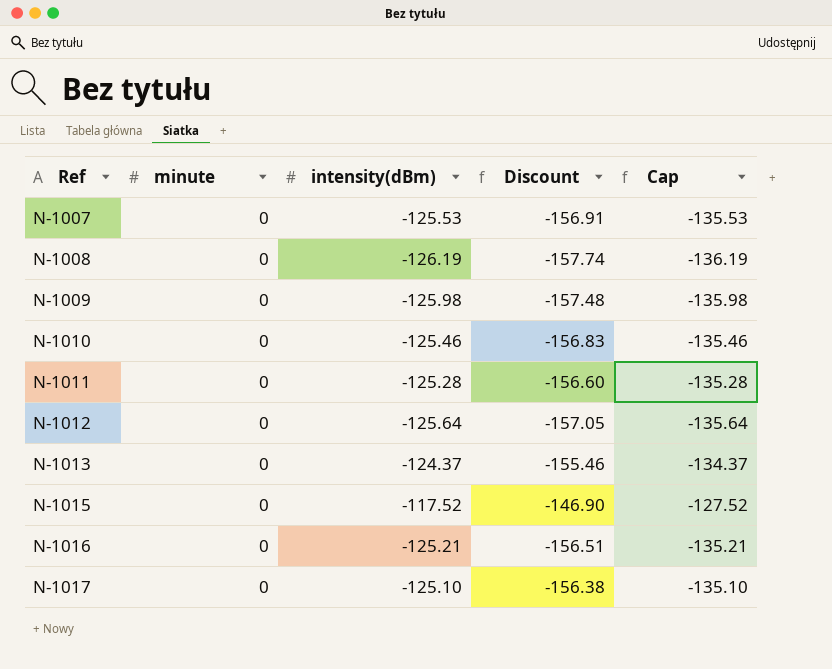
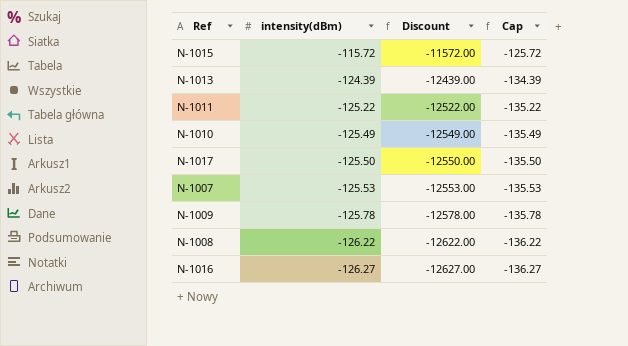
row order: Ref ascending -> intensity(dBm) descending
column minute | position: 2 -> none
column Discount | formula: [intensity(dBm)] * 1.25 -> [intensity(dBm)] * 100
row N-1012: 0 | -125.64 | -157.05 | -135.64 -> none
N-1015 | intensity(dBm): -117.52 -> -115.72
N-1015 | Cap: -127.52 -> -125.72
N-1013 | intensity(dBm): -124.37 -> -124.39
N-1013 | Cap: -134.37 -> -134.39
N-1011 | intensity(dBm): -125.28 -> -125.22
N-1011 | Cap: -135.28 -> -135.22
N-1010 | intensity(dBm): -125.46 -> -125.49
N-1010 | Cap: -135.46 -> -135.49
N-1017 | intensity(dBm): -125.10 -> -125.50
N-1017 | Cap: -135.10 -> -135.50
N-1009 | intensity(dBm): -125.98 -> -125.78
N-1009 | Cap: -135.98 -> -135.78
N-1008 | intensity(dBm): -126.19 -> -126.22
N-1008 | Cap: -136.19 -> -136.22
N-1016 | intensity(dBm): -125.21 -> -126.27
N-1016 | Cap: -135.21 -> -136.27

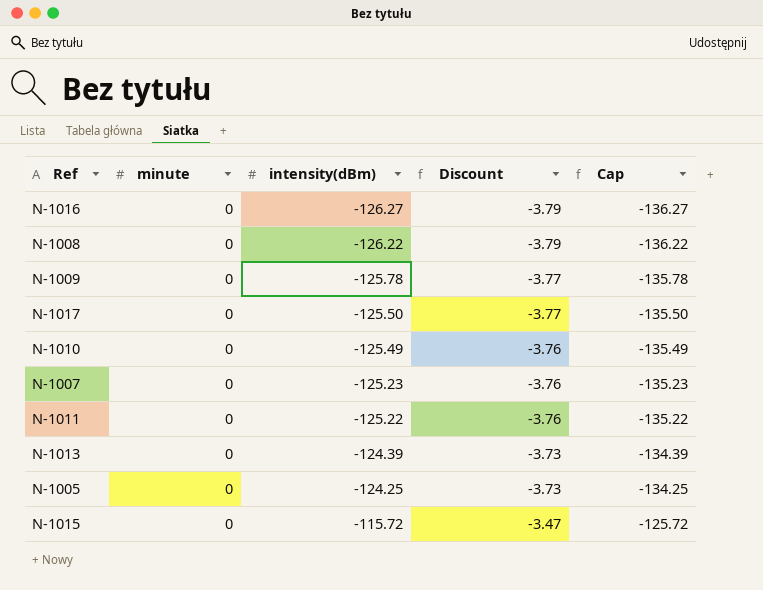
row order: intensity(dBm) descending -> intensity(dBm) ascending
column minute | position: none -> 2
column Discount | formula: [intensity(dBm)] * 100 -> [intensity(dBm)] * 0.03
N-1007 | intensity(dBm): -125.53 -> -125.23
N-1007 | Cap: -135.53 -> -135.23
row N-1005: none -> 0 | -124.25 | -3.73 | -134.25

